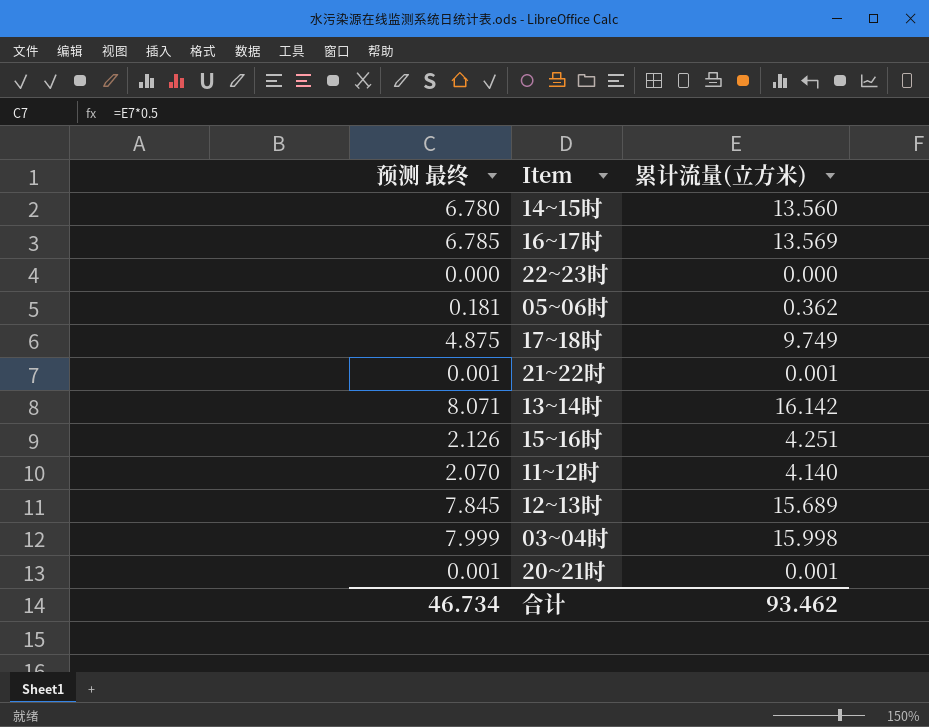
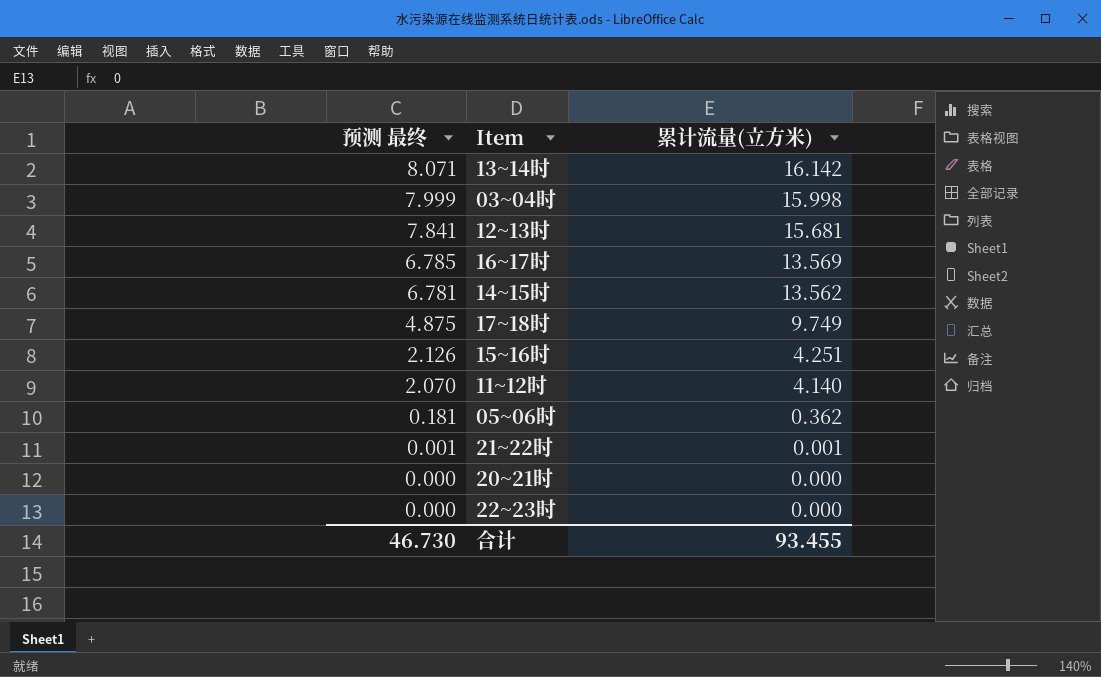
row order: none -> 预测 最终 descending
12~13时 | 预测 最终: 7.845 -> 7.841
12~13时 | 累计流量(立方米): 15.689 -> 15.681
14~15时 | 预测 最终: 6.780 -> 6.781
14~15时 | 累计流量(立方米): 13.560 -> 13.562
20~21时 | 预测 最终: 0.001 -> 0.000
20~21时 | 累计流量(立方米): 0.001 -> 0.000
合计 | 预测 最终: 46.734 -> 46.730
合计 | 累计流量(立方米): 93.462 -> 93.455

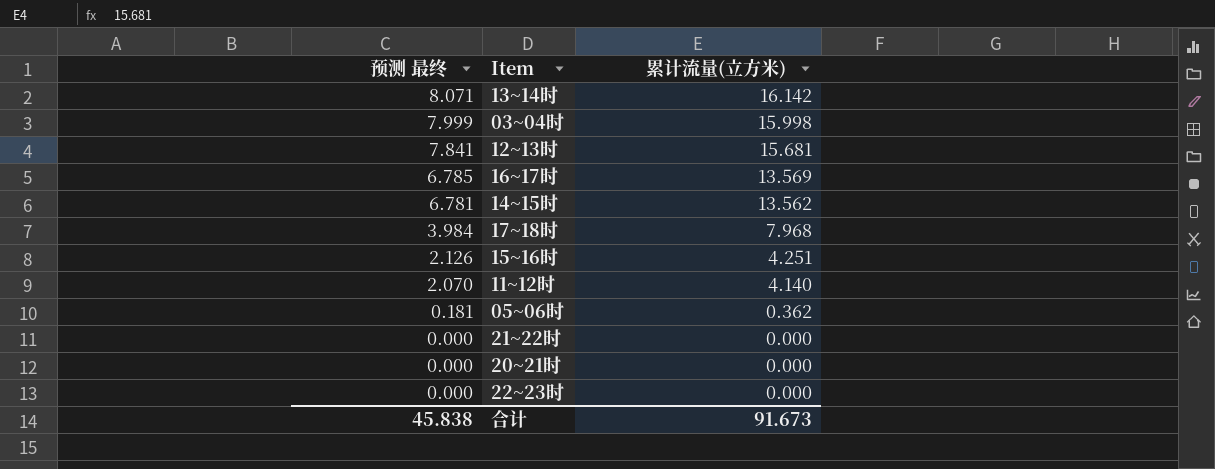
17~18时 | 预测 最终: 4.875 -> 3.984
17~18时 | 累计流量(立方米): 9.749 -> 7.968
21~22时 | 预测 最终: 0.001 -> 0.000
21~22时 | 累计流量(立方米): 0.001 -> 0.000
合计 | 预测 最终: 46.730 -> 45.838
合计 | 累计流量(立方米): 93.455 -> 91.673

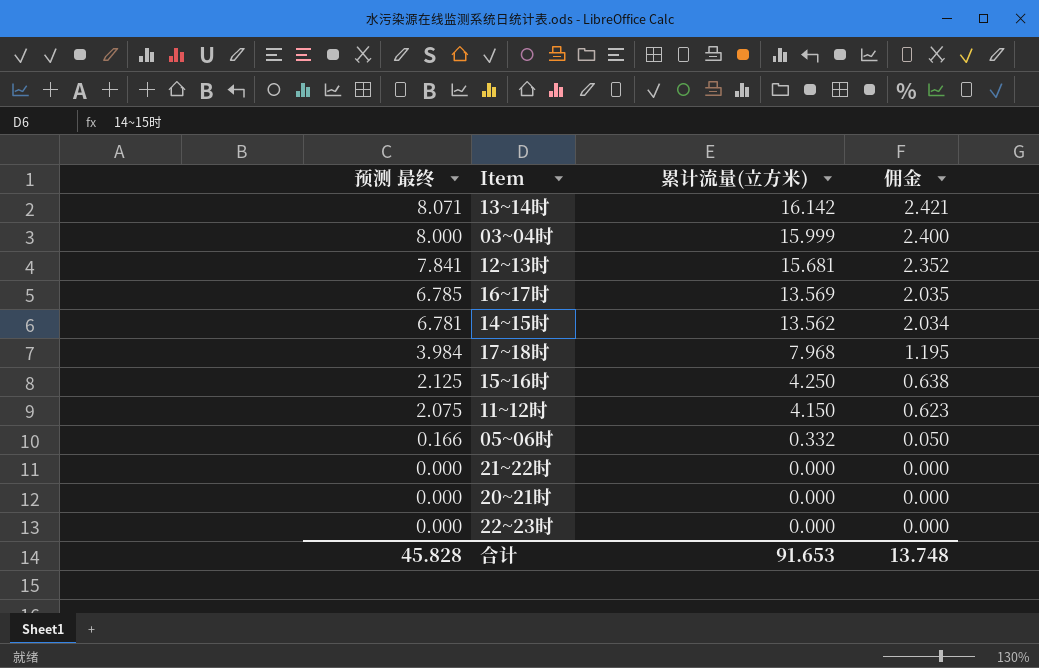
column 佣金 | formula: none -> [累计流量(立方米)] * 0.15
03~04时 | 预测 最终: 7.999 -> 8.000
03~04时 | 累计流量(立方米): 15.998 -> 15.999
15~16时 | 预测 最终: 2.126 -> 2.125
15~16时 | 累计流量(立方米): 4.251 -> 4.250
11~12时 | 预测 最终: 2.070 -> 2.075
11~12时 | 累计流量(立方米): 4.140 -> 4.150
05~06时 | 预测 最终: 0.181 -> 0.166
05~06时 | 累计流量(立方米): 0.362 -> 0.332
合计 | 预测 最终: 45.838 -> 45.828
合计 | 累计流量(立方米): 91.673 -> 91.653

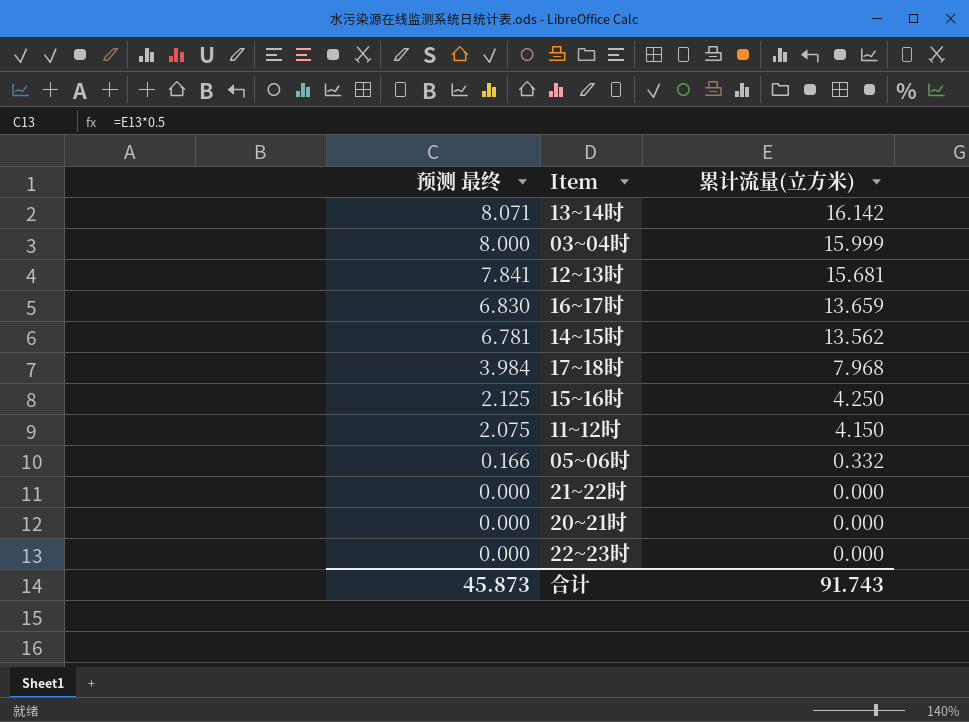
column 佣金 | formula: [累计流量(立方米)] * 0.15 -> none
16~17时 | 预测 最终: 6.785 -> 6.830
16~17时 | 累计流量(立方米): 13.569 -> 13.659
合计 | 预测 最终: 45.828 -> 45.873
合计 | 累计流量(立方米): 91.653 -> 91.743

